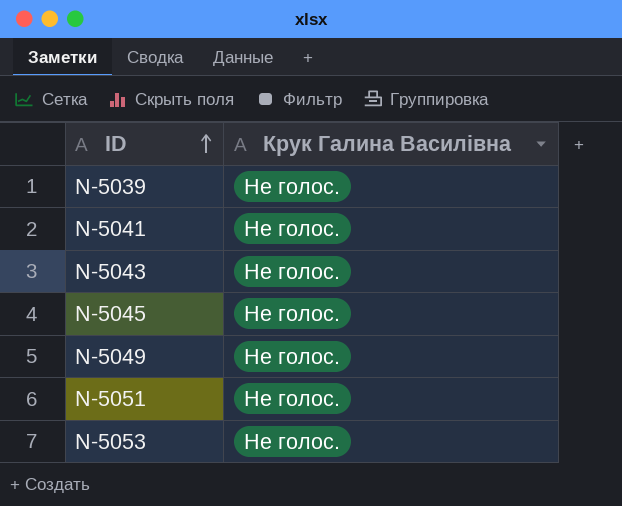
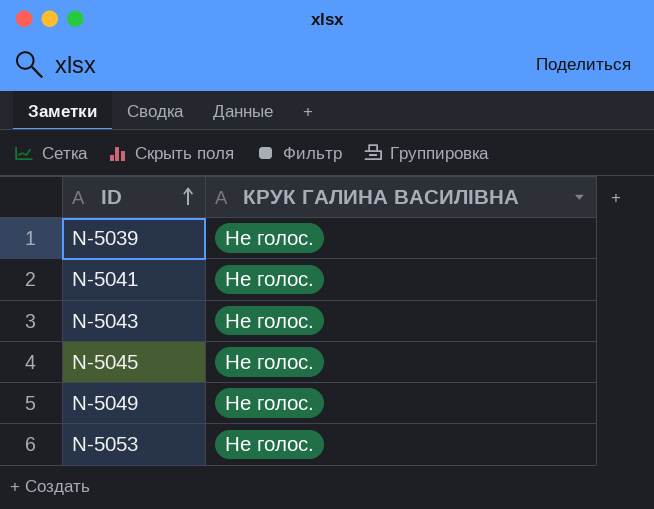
column name: Крук Галина Василівна -> КРУК ГАЛИНА ВАСИЛІВНА
row N-5051: Не голос. -> none

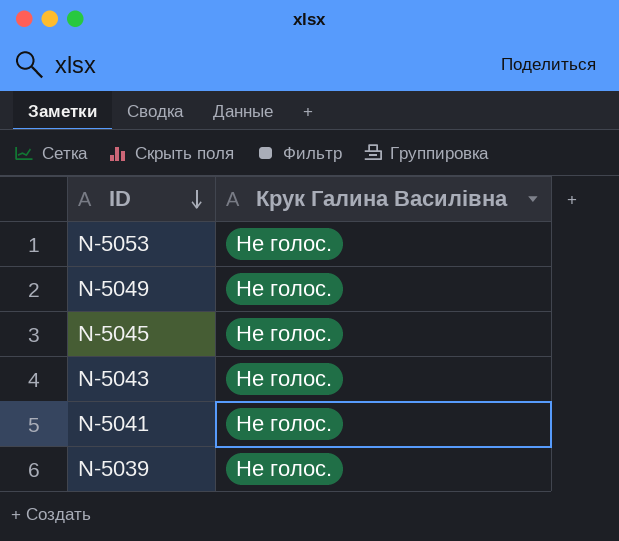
row order: ID ascending -> ID descending
column name: КРУК ГАЛИНА ВАСИЛІВНА -> Крук Галина Василівна

